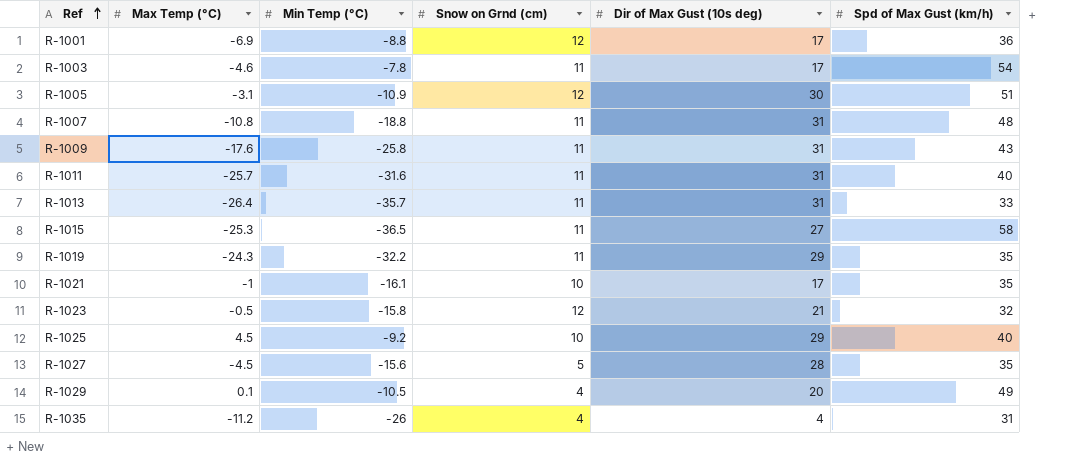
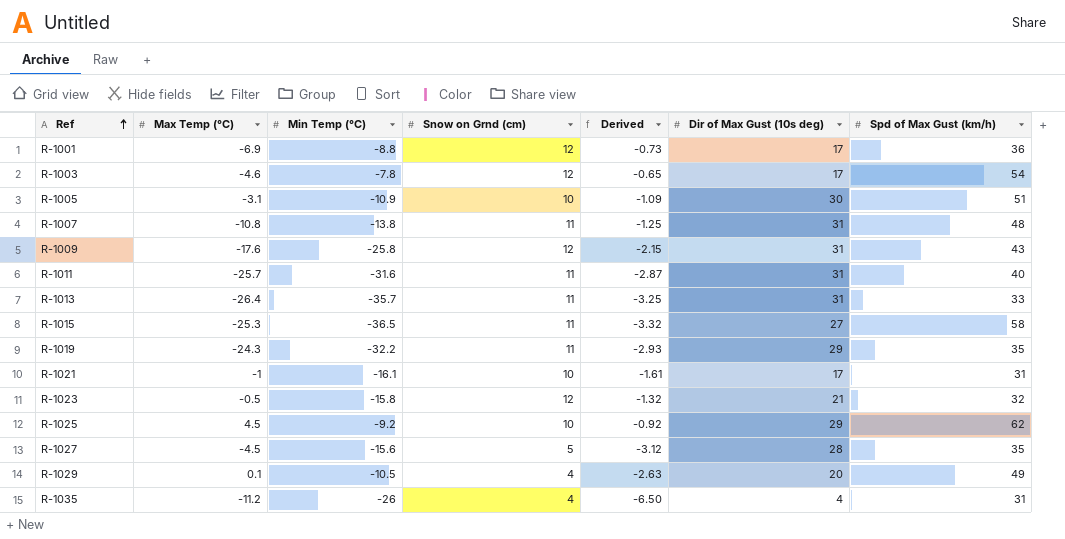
column Derived | formula: none -> [Min Temp (°C)] / [Snow on Grnd (cm)]
R-1003 | Snow on Grnd (cm): 11 -> 12
R-1005 | Snow on Grnd (cm): 12 -> 10
R-1007 | Min Temp (°C): -18.8 -> -13.8
R-1009 | Snow on Grnd (cm): 11 -> 12
R-1021 | Spd of Max Gust (km/h): 35 -> 31
R-1025 | Spd of Max Gust (km/h): 40 -> 62

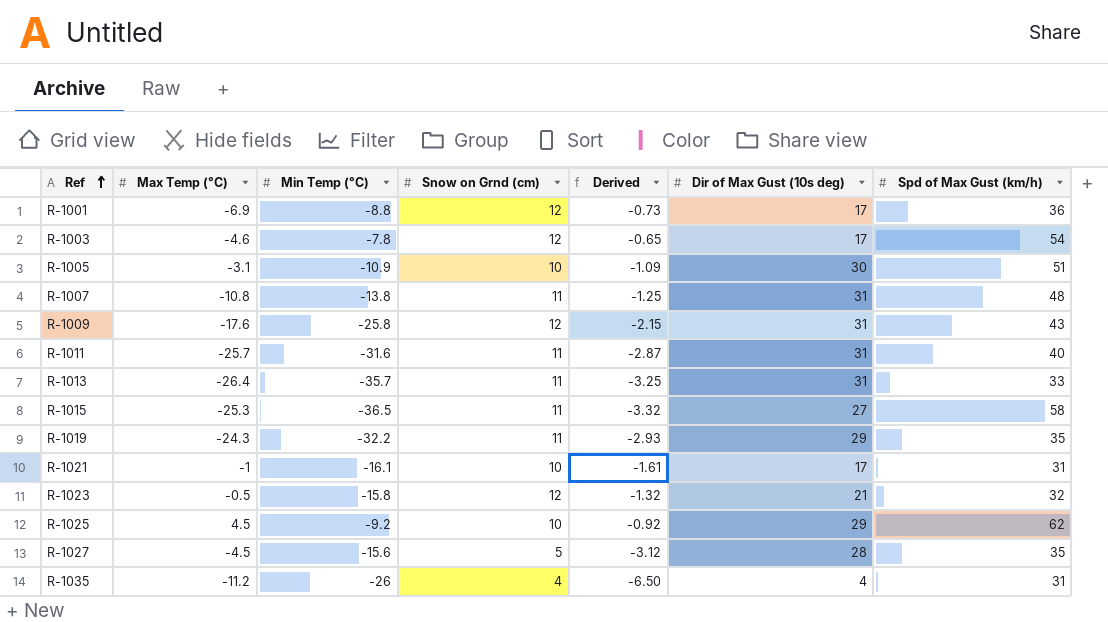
row R-1029: 0.1 | -10.5 | 4 | -2.63 | 20 | 49 -> none

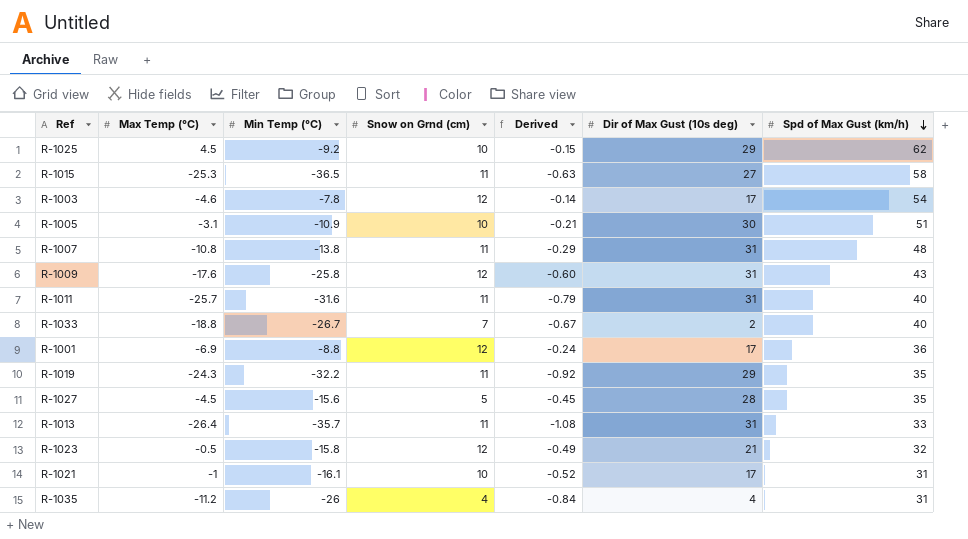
row order: Ref ascending -> Spd of Max Gust (km/h) descending
column Derived | formula: [Min Temp (°C)] / [Snow on Grnd (cm)] -> [Min Temp (°C)] / [Spd of Max Gust (km/h)]
row R-1033: none -> -18.8 | -26.7 | 7 | -0.67 | 2 | 40

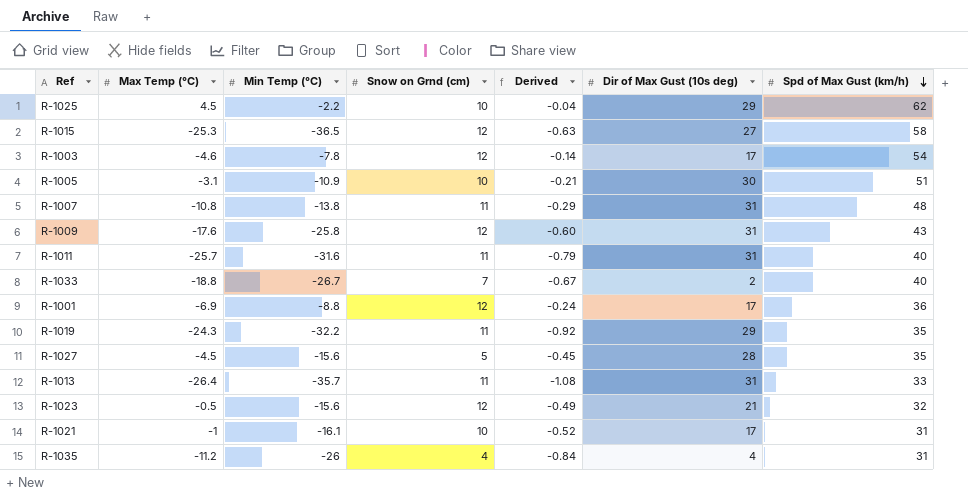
R-1025 | Min Temp (°C): -9.2 -> -2.2
R-1025 | Derived: -0.15 -> -0.04
R-1015 | Snow on Grnd (cm): 11 -> 12
R-1023 | Min Temp (°C): -15.8 -> -15.6

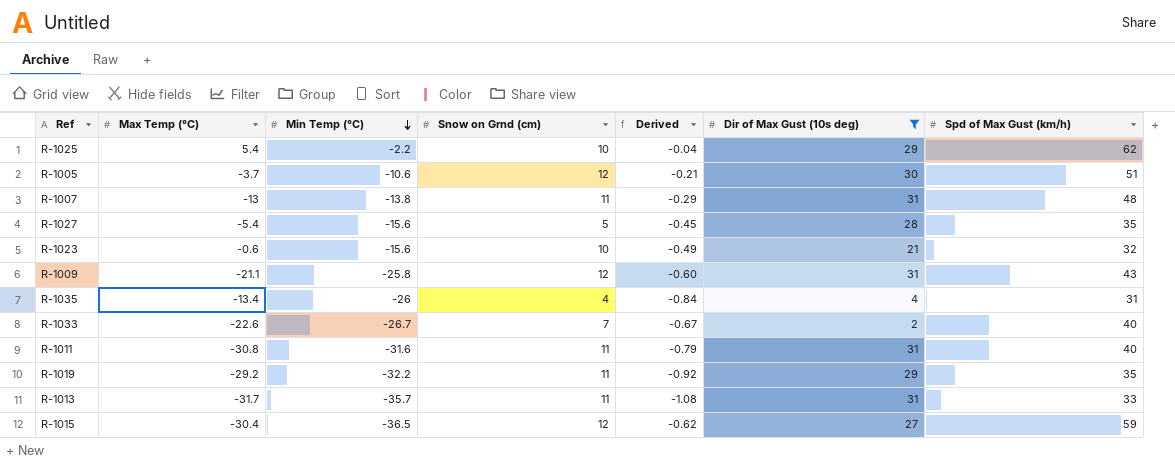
filter: none -> Dir of Max Gust (10s deg) != 17
row order: Spd of Max Gust (km/h) descending -> Min Temp (°C) descending
R-1025 | Max Temp (°C): 4.5 -> 5.4
R-1005 | Max Temp (°C): -3.1 -> -3.7
R-1005 | Min Temp (°C): -10.9 -> -10.6
R-1005 | Snow on Grnd (cm): 10 -> 12
R-1007 | Max Temp (°C): -10.8 -> -13
R-1027 | Max Temp (°C): -4.5 -> -5.4
R-1023 | Max Temp (°C): -0.5 -> -0.6
R-1023 | Snow on Grnd (cm): 12 -> 10
R-1009 | Max Temp (°C): -17.6 -> -21.1
R-1035 | Max Temp (°C): -11.2 -> -13.4
R-1033 | Max Temp (°C): -18.8 -> -22.6
R-1011 | Max Temp (°C): -25.7 -> -30.8
R-1019 | Max Temp (°C): -24.3 -> -29.2
R-1013 | Max Temp (°C): -26.4 -> -31.7
R-1015 | Max Temp (°C): -25.3 -> -30.4
R-1015 | Derived: -0.63 -> -0.62
R-1015 | Spd of Max Gust (km/h): 58 -> 59

